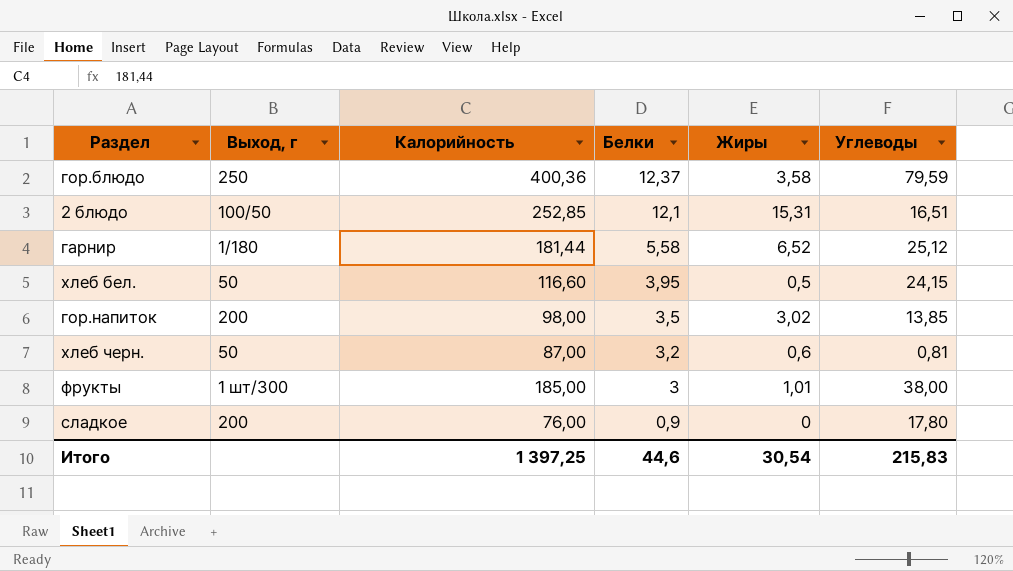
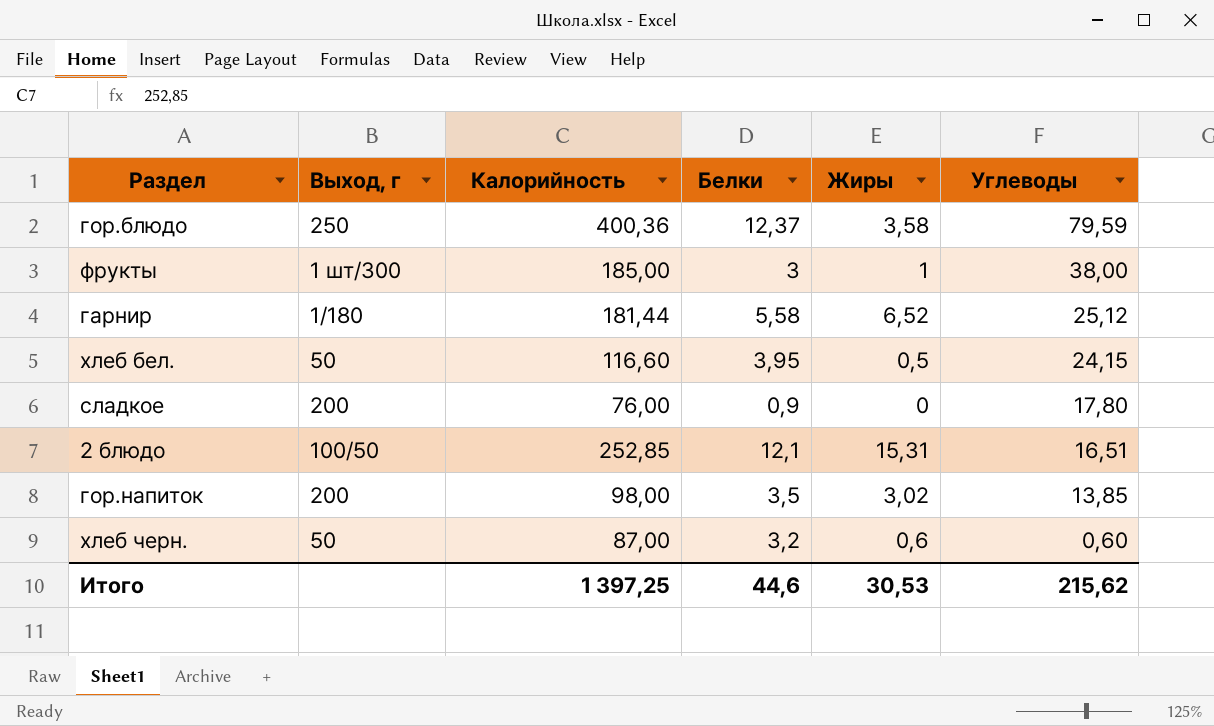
row order: Белки descending -> Углеводы descending
фрукты | Жиры: 1,01 -> 1
хлеб черн. | Углеводы: 0,81 -> 0,60
Итого | Жиры: 30,54 -> 30,53
Итого | Углеводы: 215,83 -> 215,62

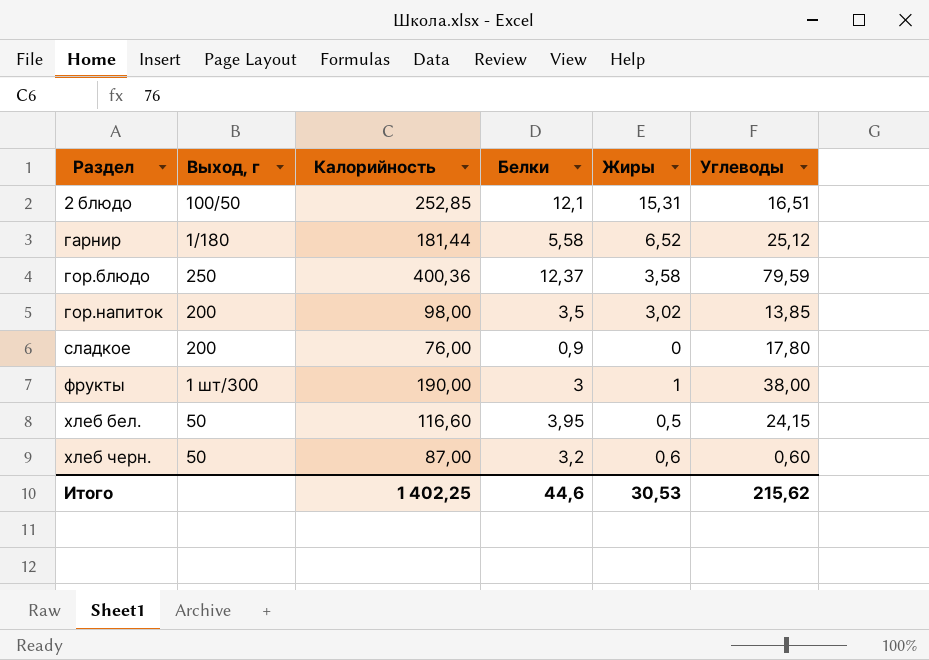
row order: Углеводы descending -> Раздел ascending
фрукты | Калорийность: 185,00 -> 190,00
Итого | Калорийность: 1 397,25 -> 1 402,25

